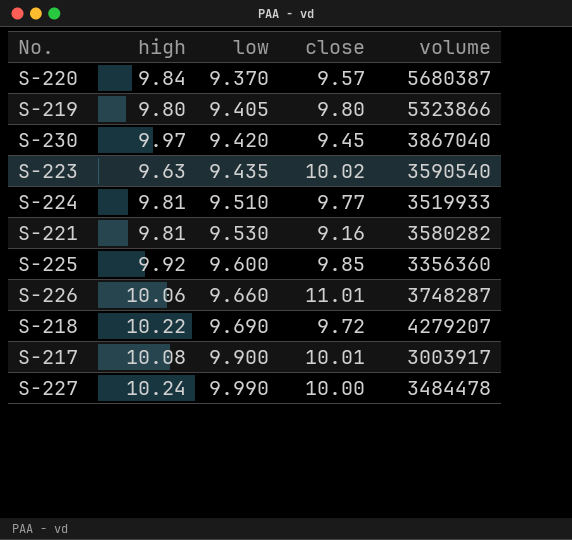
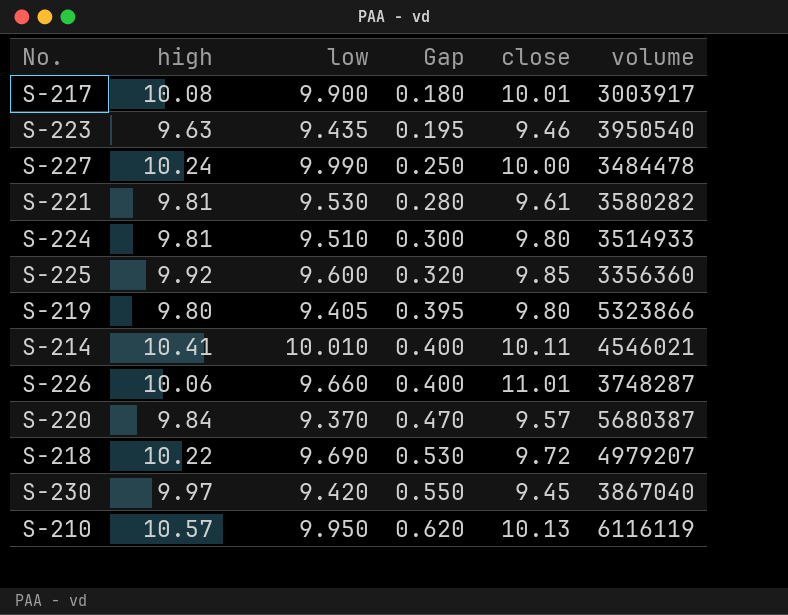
row order: low ascending -> Gap ascending
column Gap | formula: none -> [high] - [low]
S-223 | close: 10.02 -> 9.46
S-223 | volume: 3590540 -> 3950540
S-221 | close: 9.16 -> 9.61
S-224 | close: 9.77 -> 9.80
S-224 | volume: 3519933 -> 3514933
row S-214: none -> 10.41 | 10.010 | 0.400 | 10.11 | 4546021
S-218 | volume: 4279207 -> 4979207
row S-210: none -> 10.57 | 9.950 | 0.620 | 10.13 | 6116119

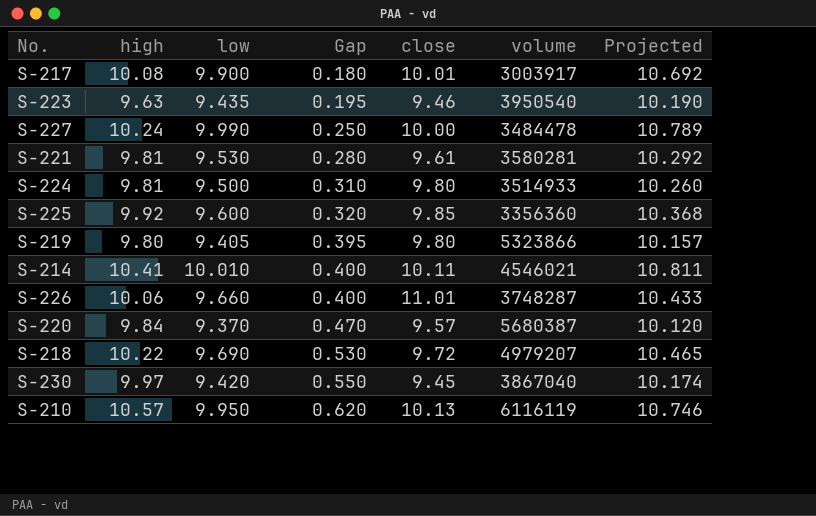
column Projected | formula: none -> [low] * 1.08
S-221 | volume: 3580282 -> 3580281
S-224 | low: 9.510 -> 9.500
S-224 | Gap: 0.300 -> 0.310

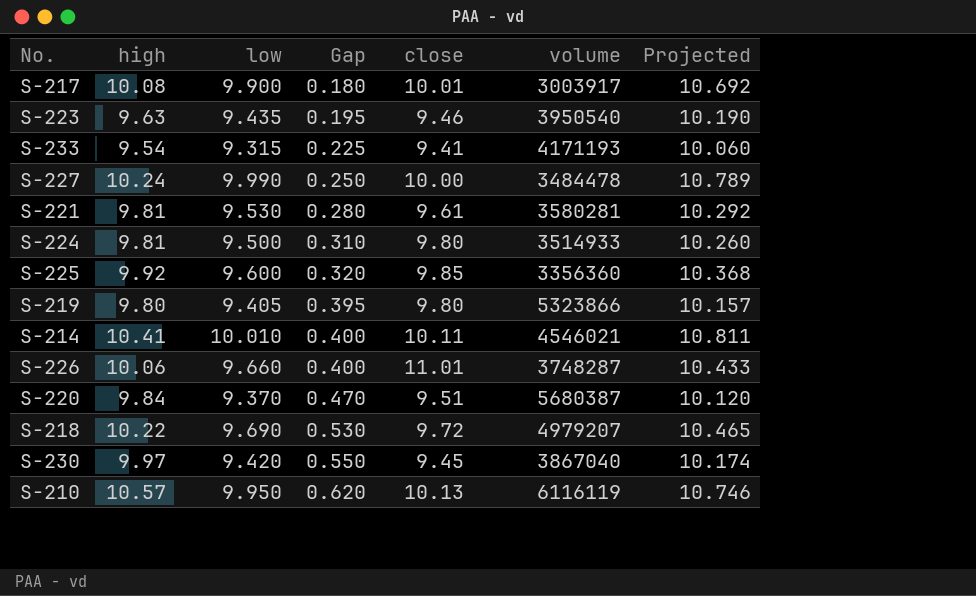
row S-233: none -> 9.54 | 9.315 | 0.225 | 9.41 | 4171193 | 10.060
S-220 | close: 9.57 -> 9.51

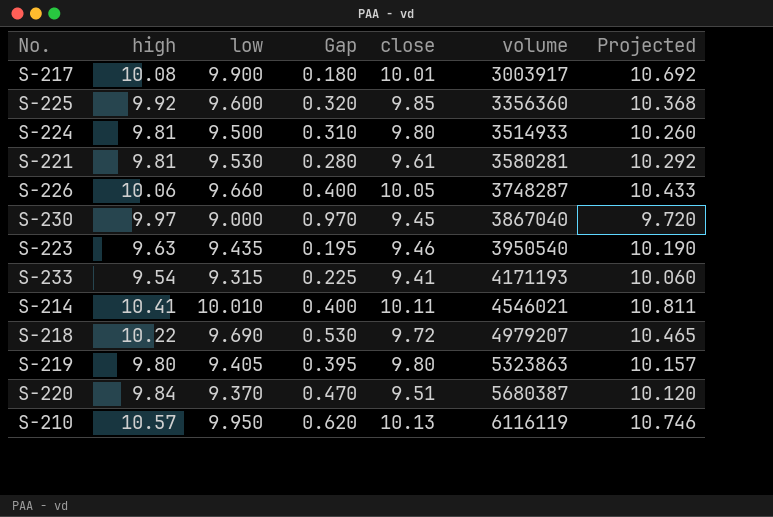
row order: Gap ascending -> volume ascending
row S-227: 10.24 | 9.990 | 0.250 | 10.00 | 3484478 | 10.789 -> none
S-226 | close: 11.01 -> 10.05
S-230 | low: 9.420 -> 9.000
S-230 | Gap: 0.550 -> 0.970
S-230 | Projected: 10.174 -> 9.720
S-219 | volume: 5323866 -> 5323863

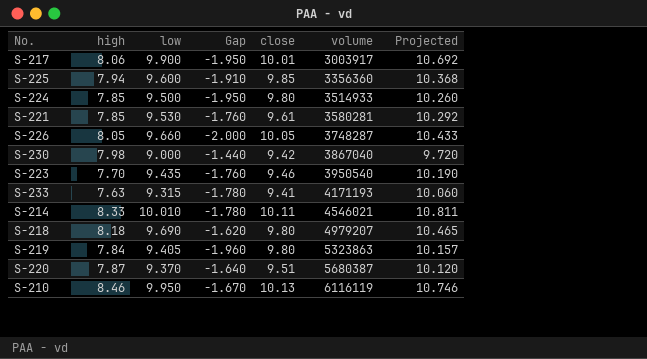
column Gap | formula: [high] - [low] -> [high] - [close]
S-217 | high: 10.08 -> 8.06
S-225 | high: 9.92 -> 7.94
S-224 | high: 9.81 -> 7.85
S-221 | high: 9.81 -> 7.85
S-226 | high: 10.06 -> 8.05
S-230 | high: 9.97 -> 7.98
S-230 | close: 9.45 -> 9.42
S-223 | high: 9.63 -> 7.70
S-233 | high: 9.54 -> 7.63
S-214 | high: 10.41 -> 8.33
S-218 | high: 10.22 -> 8.18
S-218 | close: 9.72 -> 9.80
S-219 | high: 9.80 -> 7.84
S-220 | high: 9.84 -> 7.87
S-210 | high: 10.57 -> 8.46

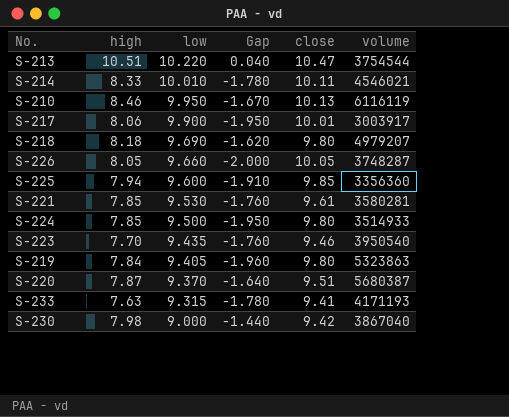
row order: volume ascending -> low descending
column Projected | formula: [low] * 1.08 -> none
row S-213: none -> 10.51 | 10.220 | 0.040 | 10.47 | 3754544

